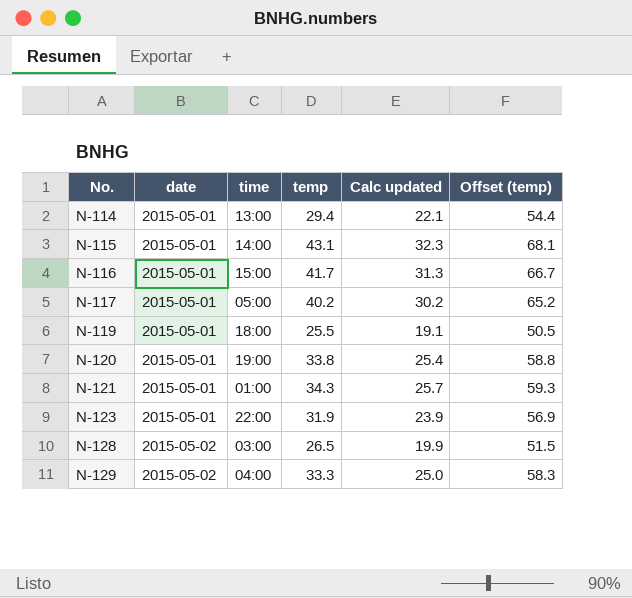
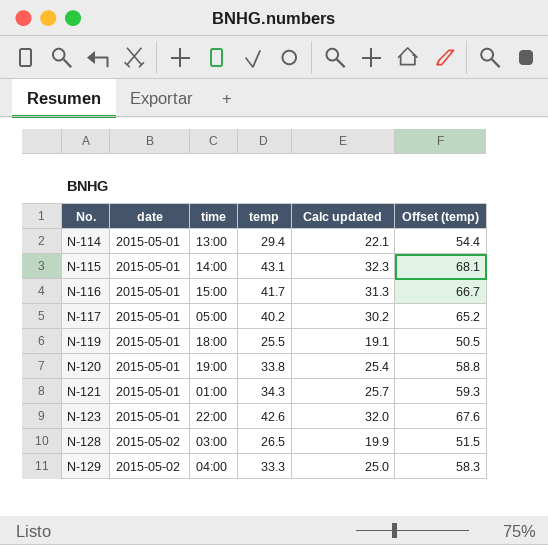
N-123 | temp: 31.9 -> 42.6
N-123 | Calc updated: 23.9 -> 32.0
N-123 | Offset (temp): 56.9 -> 67.6

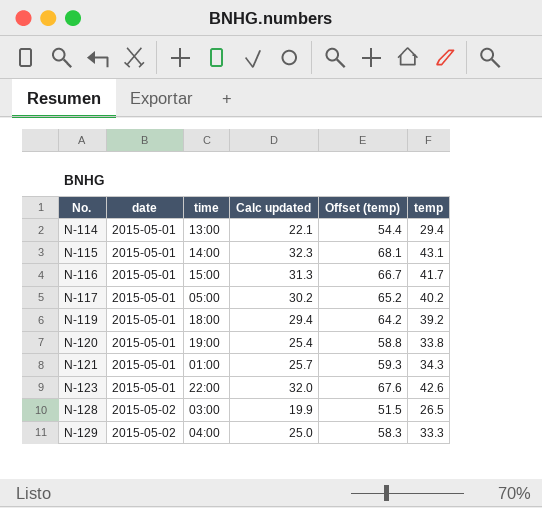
column temp | position: 4 -> 6
N-119 | Calc updated: 19.1 -> 29.4
N-119 | Offset (temp): 50.5 -> 64.2
N-119 | temp: 25.5 -> 39.2

